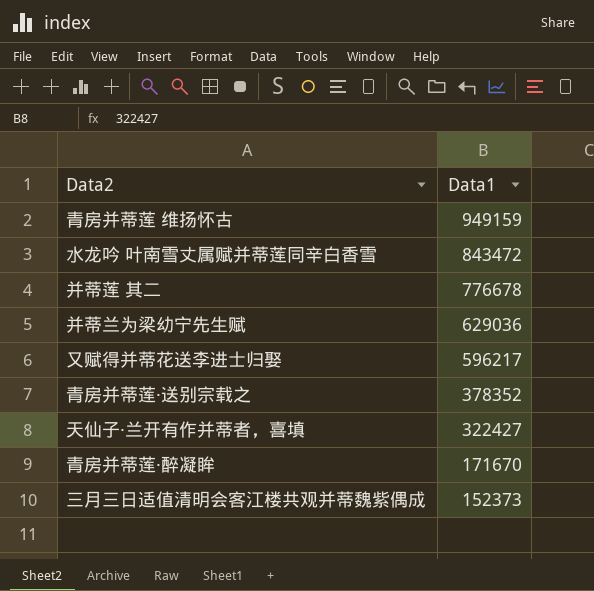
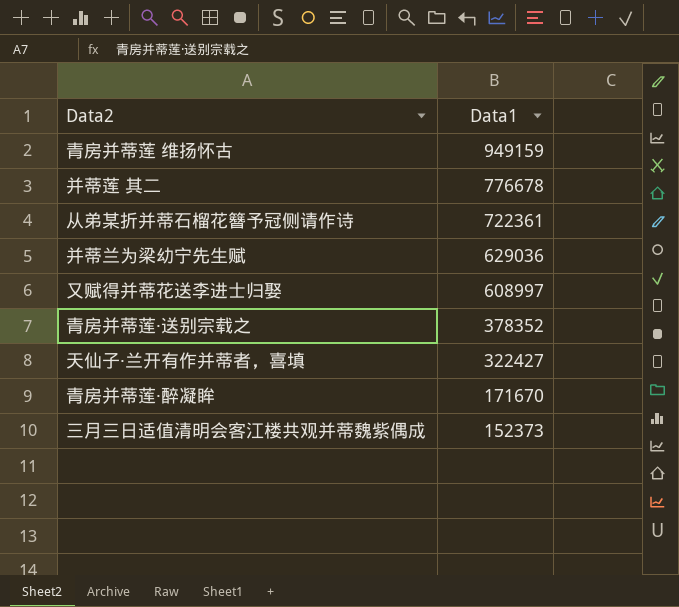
row 水龙吟 叶南雪丈属赋并蒂莲同辛白香雪: 843472 -> none
row 从弟某折并蒂石榴花簪予冠侧请作诗: none -> 722361
又赋得并蒂花送李进士归娶 | Data1: 596217 -> 608997

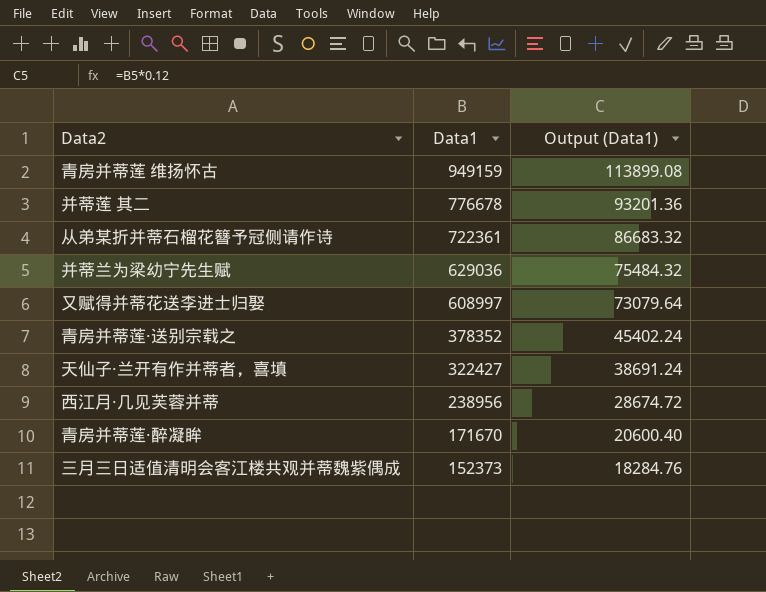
column Output (Data1) | formula: none -> [Data1] * 0.12
row 西江月·几见芙蓉并蒂: none -> 238956 | 28674.72

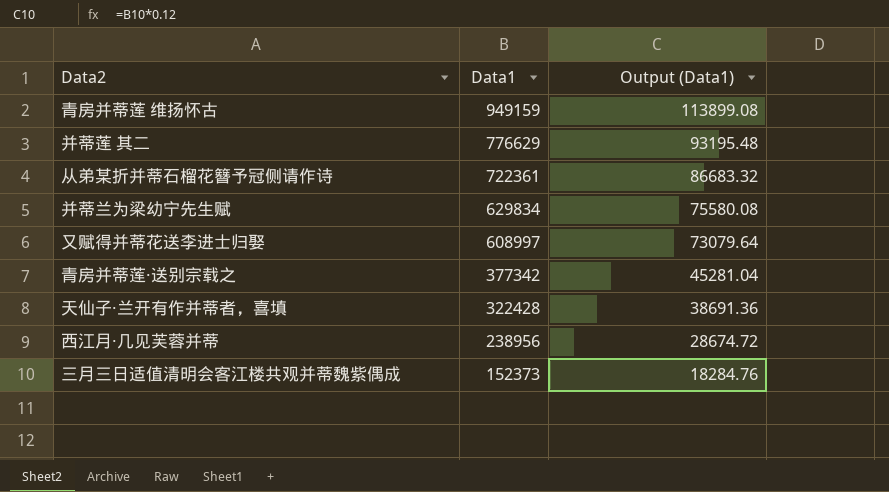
row 青房并蒂莲·醉凝眸: 171670 | 20600.40 -> none
并蒂莲 其二 | Data1: 776678 -> 776629
并蒂莲 其二 | Output (Data1): 93201.36 -> 93195.48
并蒂兰为梁幼宁先生赋 | Data1: 629036 -> 629834
并蒂兰为梁幼宁先生赋 | Output (Data1): 75484.32 -> 75580.08
青房并蒂莲·送别宗载之 | Data1: 378352 -> 377342
青房并蒂莲·送别宗载之 | Output (Data1): 45402.24 -> 45281.04
天仙子·兰开有作并蒂者，喜填 | Data1: 322427 -> 322428
天仙子·兰开有作并蒂者，喜填 | Output (Data1): 38691.24 -> 38691.36

